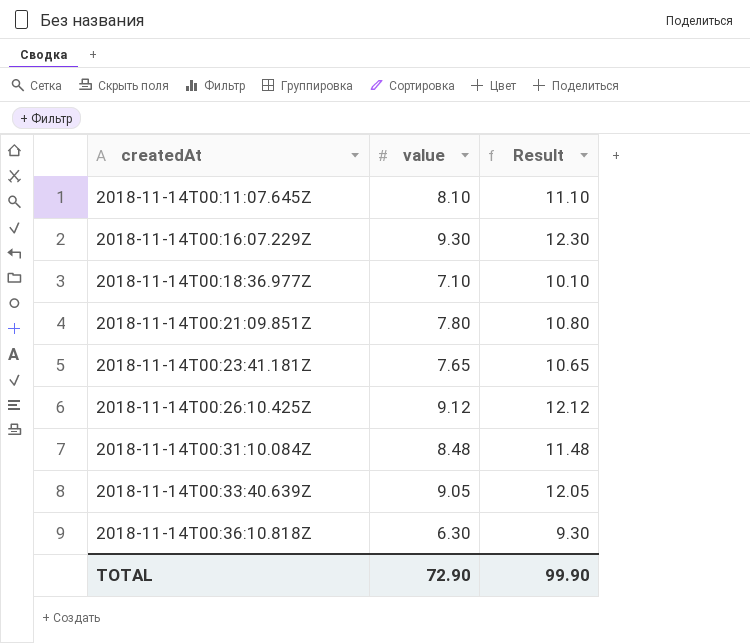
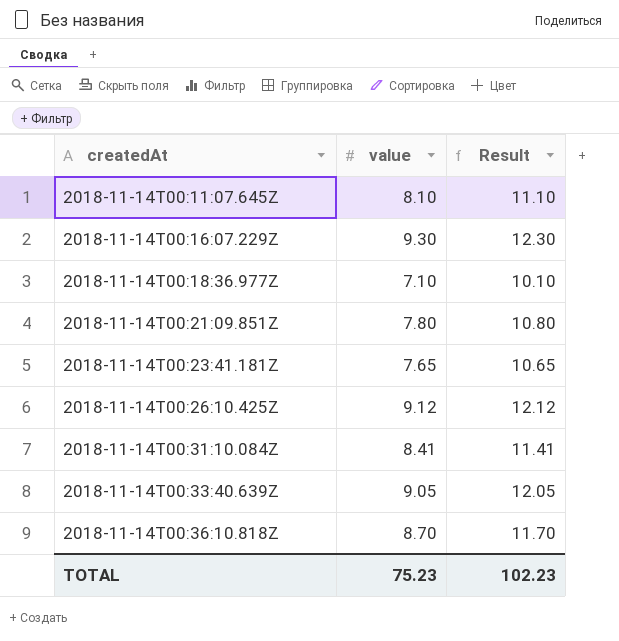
2018-11-14T00:31:10.084Z | value: 8.48 -> 8.41
2018-11-14T00:31:10.084Z | Result: 11.48 -> 11.41
2018-11-14T00:36:10.818Z | value: 6.30 -> 8.70
2018-11-14T00:36:10.818Z | Result: 9.30 -> 11.70
TOTAL | value: 72.90 -> 75.23
TOTAL | Result: 99.90 -> 102.23

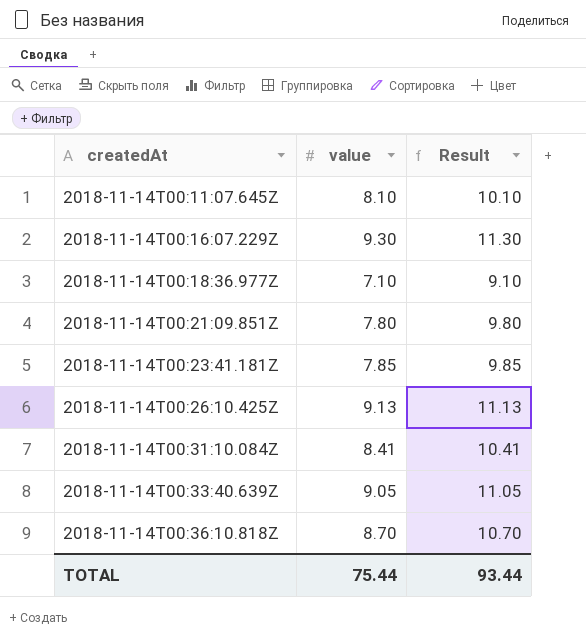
column Result | formula: [value] + 3 -> [value] + 2
2018-11-14T00:23:41.181Z | value: 7.65 -> 7.85
2018-11-14T00:26:10.425Z | value: 9.12 -> 9.13
TOTAL | value: 75.23 -> 75.44
TOTAL | Result: 102.23 -> 93.44

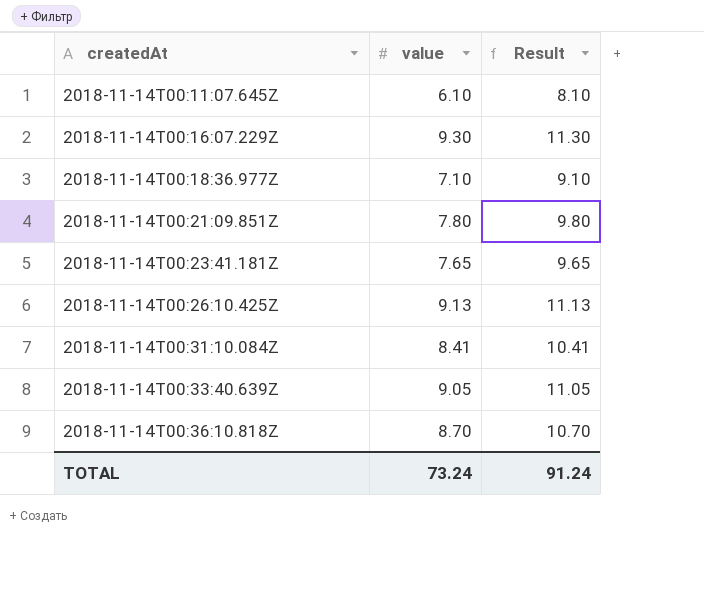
2018-11-14T00:11:07.645Z | value: 8.10 -> 6.10
2018-11-14T00:11:07.645Z | Result: 10.10 -> 8.10
2018-11-14T00:23:41.181Z | value: 7.85 -> 7.65
2018-11-14T00:23:41.181Z | Result: 9.85 -> 9.65
TOTAL | value: 75.44 -> 73.24
TOTAL | Result: 93.44 -> 91.24

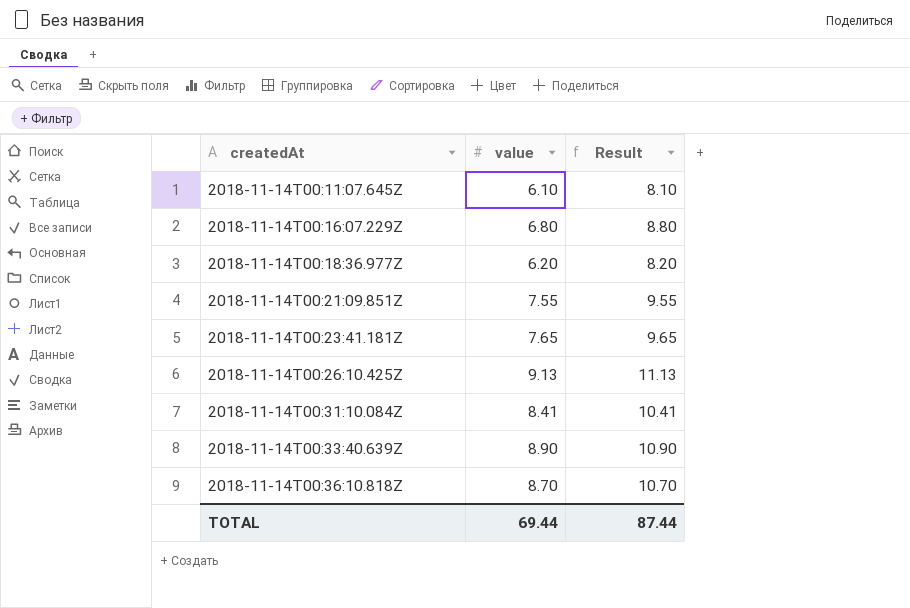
2018-11-14T00:16:07.229Z | value: 9.30 -> 6.80
2018-11-14T00:16:07.229Z | Result: 11.30 -> 8.80
2018-11-14T00:18:36.977Z | value: 7.10 -> 6.20
2018-11-14T00:18:36.977Z | Result: 9.10 -> 8.20
2018-11-14T00:21:09.851Z | value: 7.80 -> 7.55
2018-11-14T00:21:09.851Z | Result: 9.80 -> 9.55
2018-11-14T00:33:40.639Z | value: 9.05 -> 8.90
2018-11-14T00:33:40.639Z | Result: 11.05 -> 10.90
TOTAL | value: 73.24 -> 69.44
TOTAL | Result: 91.24 -> 87.44

